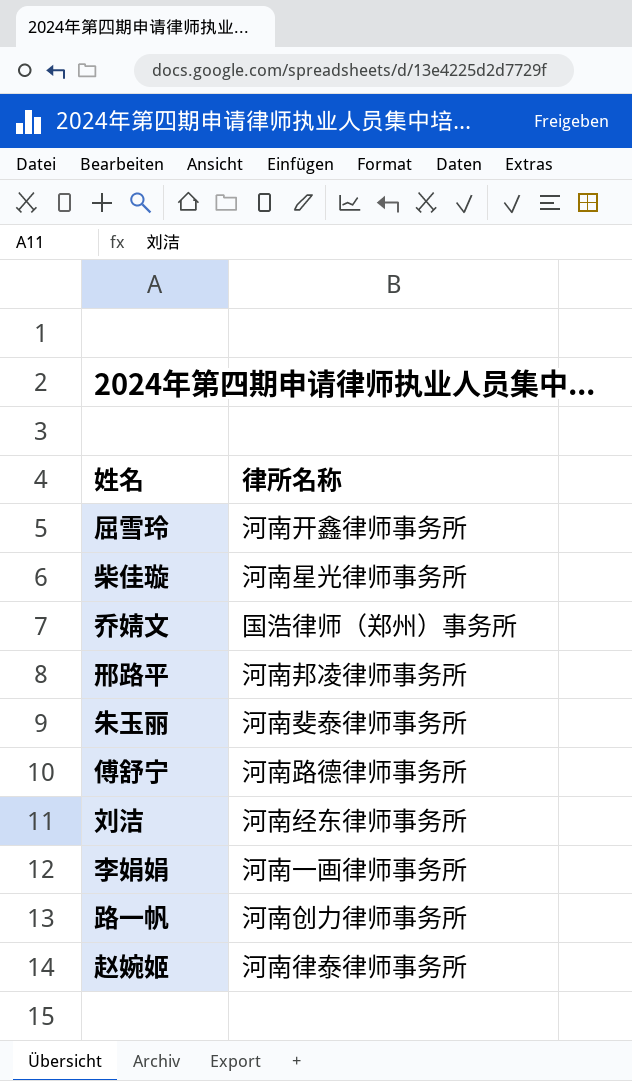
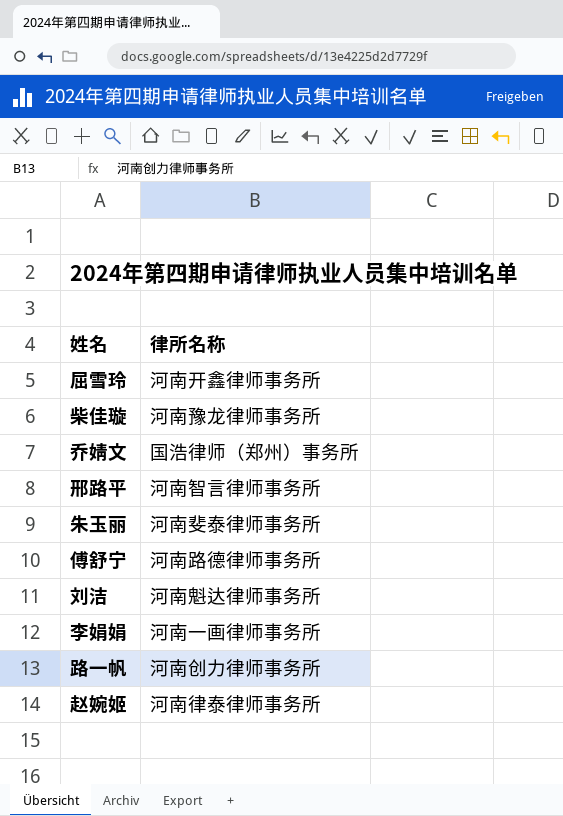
柴佳璇 | 律所名称: 河南星光律师事务所 -> 河南豫龙律师事务所
邢路平 | 律所名称: 河南邦凌律师事务所 -> 河南智言律师事务所
刘洁 | 律所名称: 河南经东律师事务所 -> 河南魁达律师事务所

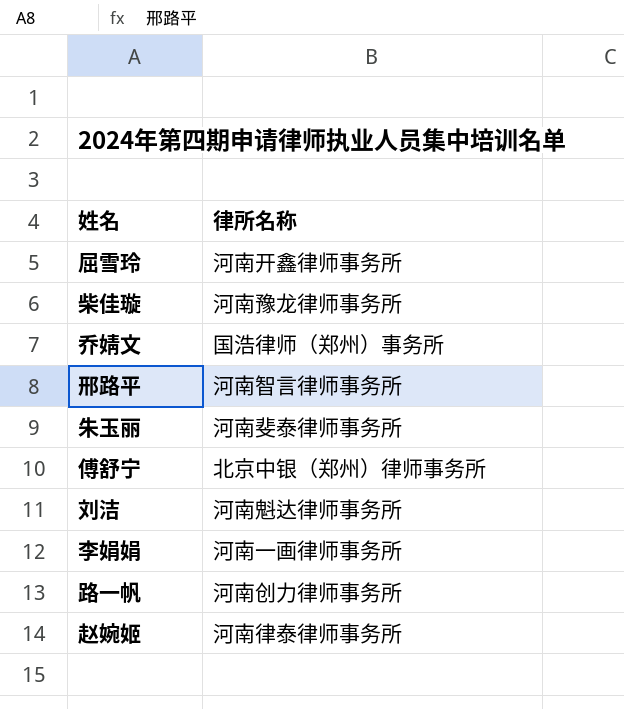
傅舒宁 | 律所名称: 河南路德律师事务所 -> 北京中银（郑州）律师事务所

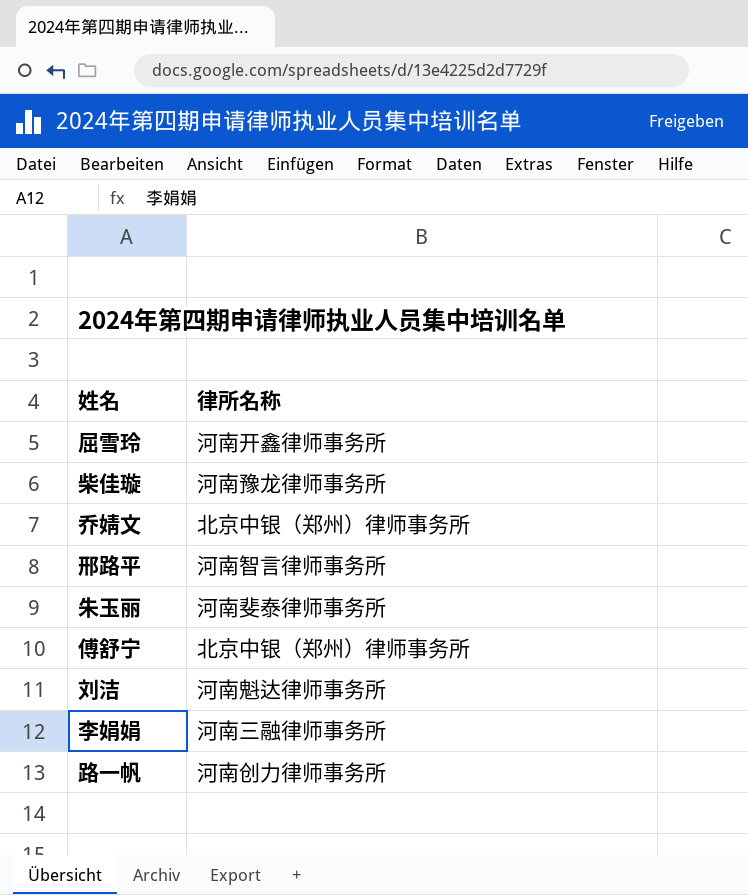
row 赵婉姬: 河南律泰律师事务所 -> none
乔婧文 | 律所名称: 国浩律师（郑州）事务所 -> 北京中银（郑州）律师事务所
李娟娟 | 律所名称: 河南一画律师事务所 -> 河南三融律师事务所

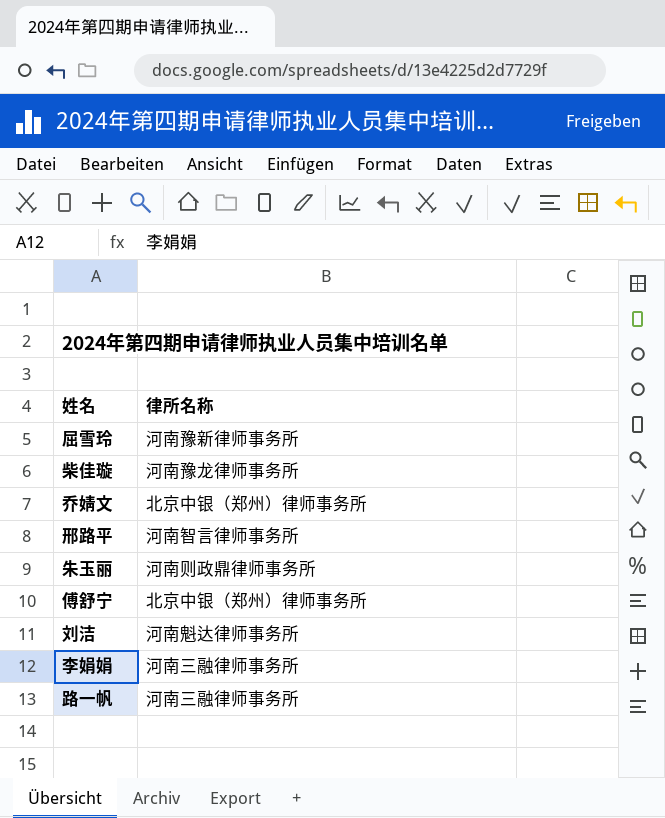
屈雪玲 | 律所名称: 河南开鑫律师事务所 -> 河南豫新律师事务所
朱玉丽 | 律所名称: 河南斐泰律师事务所 -> 河南则政鼎律师事务所
路一帆 | 律所名称: 河南创力律师事务所 -> 河南三融律师事务所

